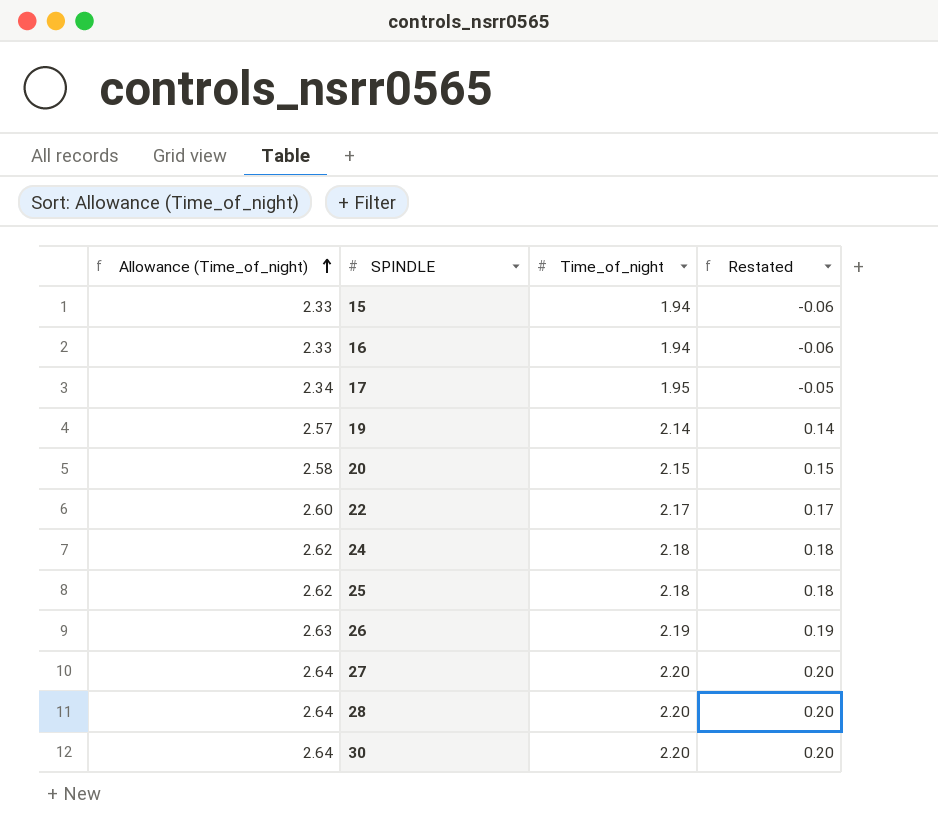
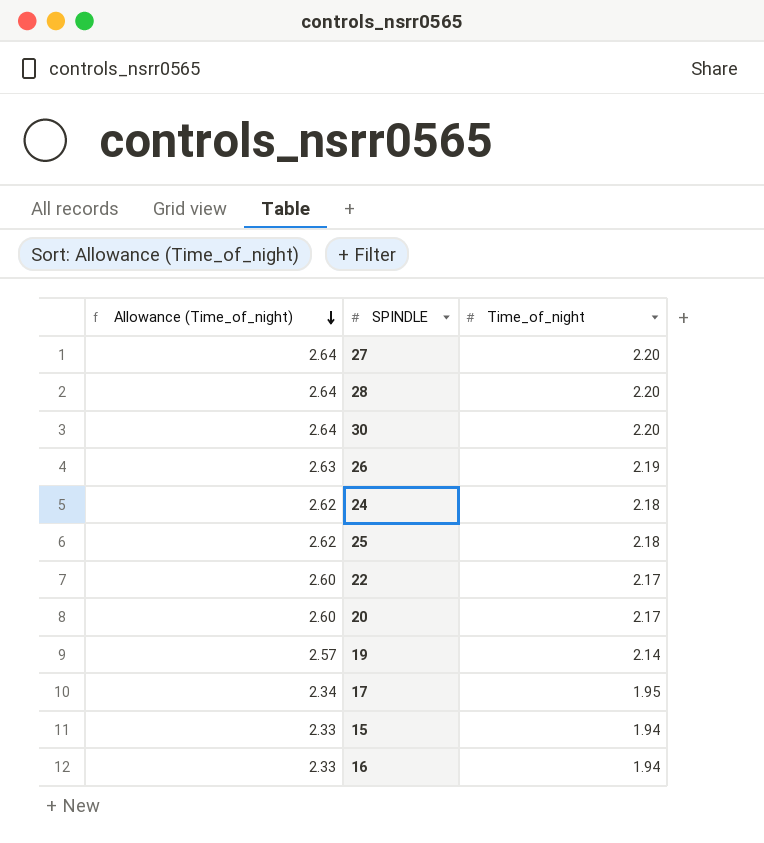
row order: Allowance (Time_of_night) ascending -> Allowance (Time_of_night) descending
column Restated | formula: [Time_of_night] - 2 -> none
20 | Allowance (Time_of_night): 2.58 -> 2.60
20 | Time_of_night: 2.15 -> 2.17

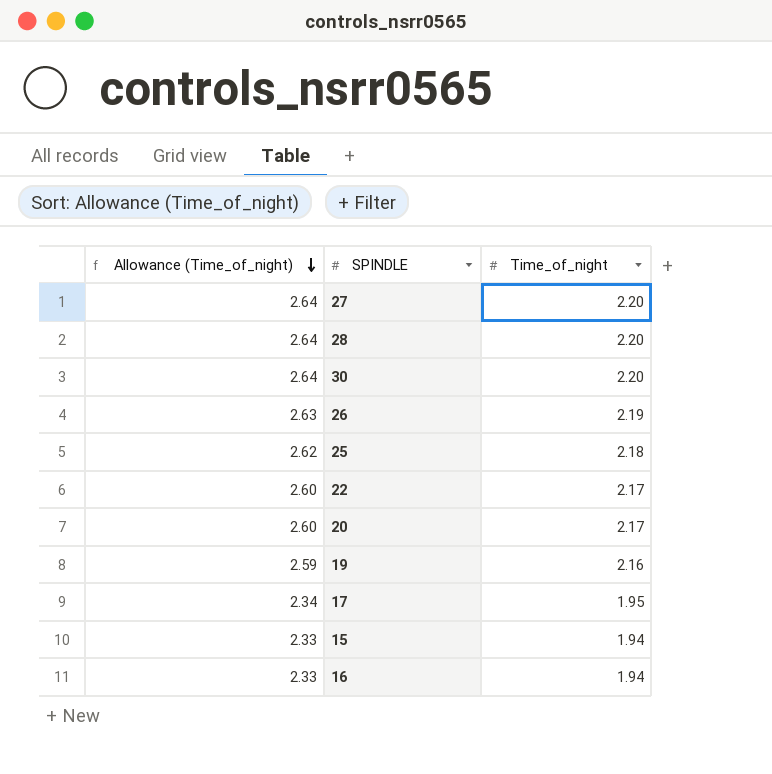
row 24: 2.62 | 2.18 -> none
19 | Allowance (Time_of_night): 2.57 -> 2.59
19 | Time_of_night: 2.14 -> 2.16

